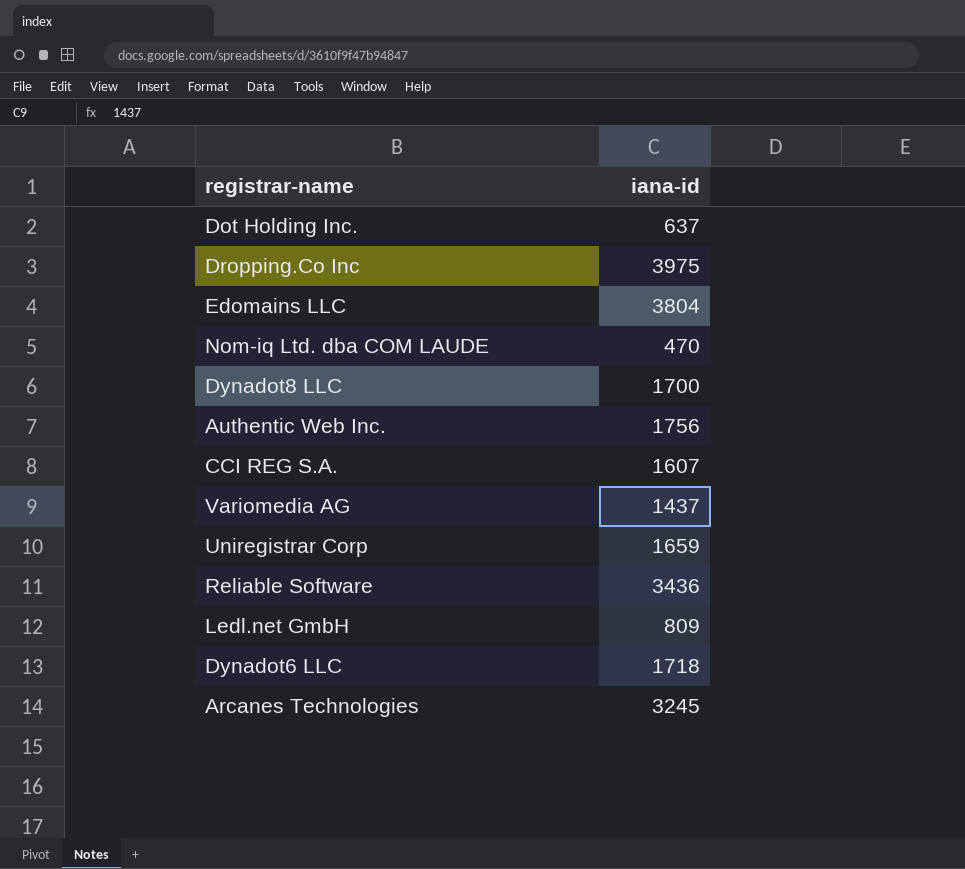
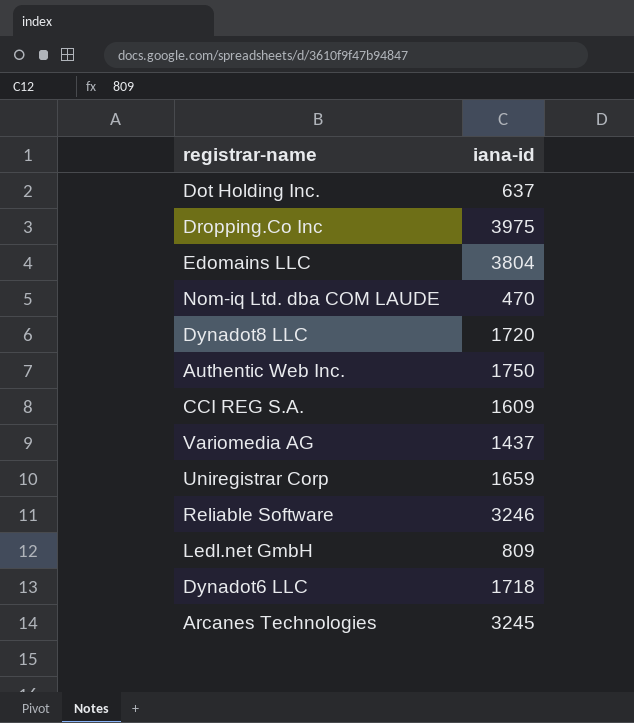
Dynadot8 LLC | iana-id: 1700 -> 1720
Authentic Web Inc. | iana-id: 1756 -> 1750
CCI REG S.A. | iana-id: 1607 -> 1609
Reliable Software | iana-id: 3436 -> 3246

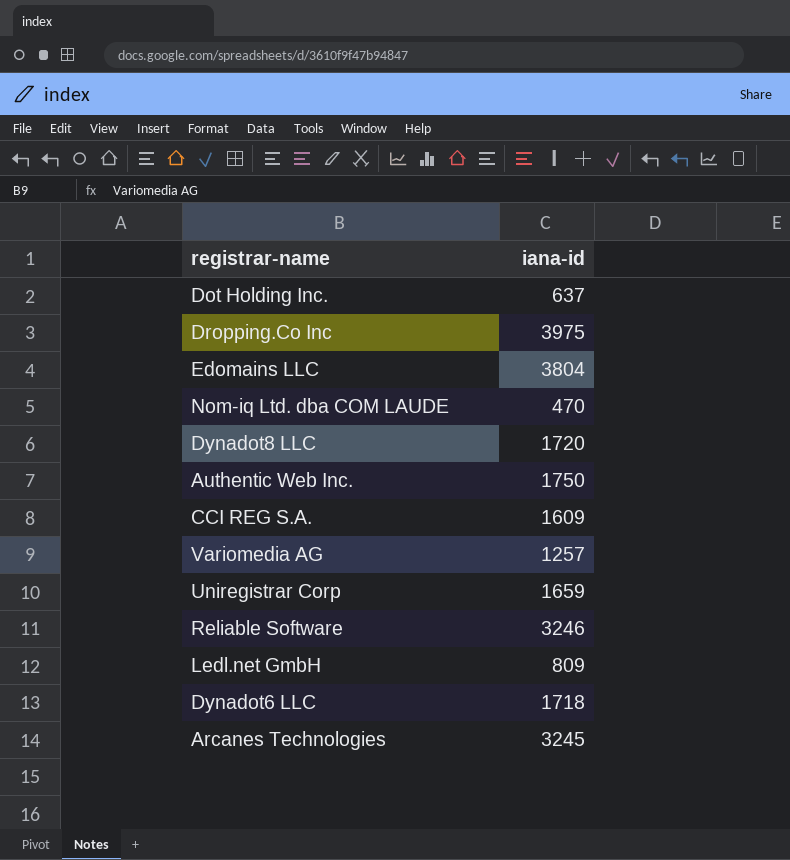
Variomedia AG | iana-id: 1437 -> 1257

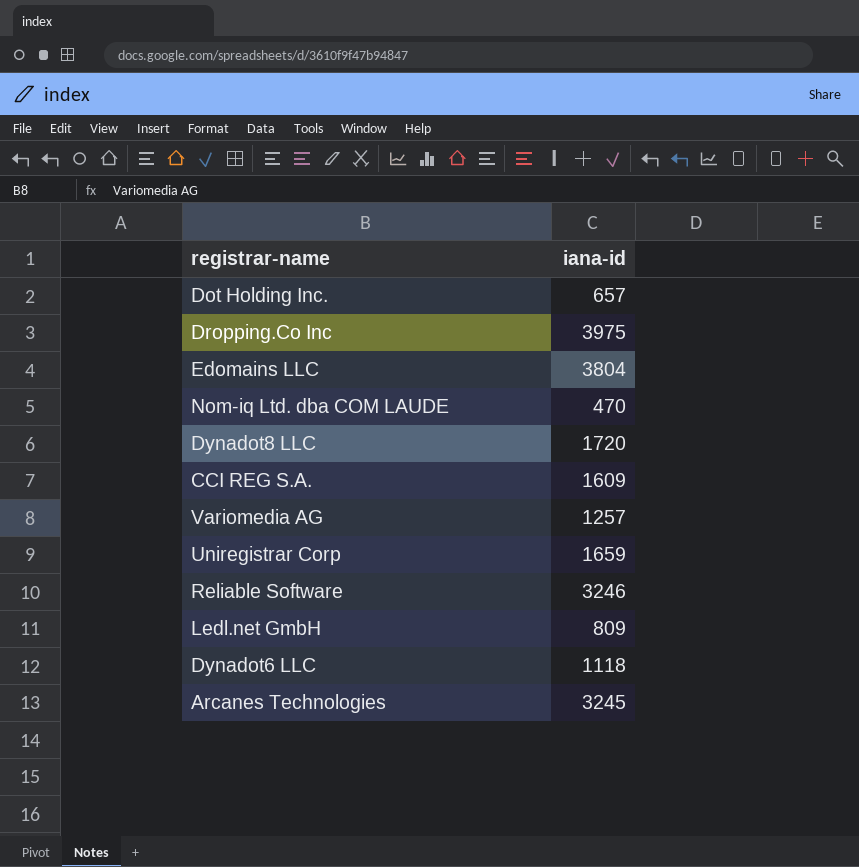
row Authentic Web Inc.: 1750 -> none
Dot Holding Inc. | iana-id: 637 -> 657
Dynadot6 LLC | iana-id: 1718 -> 1118

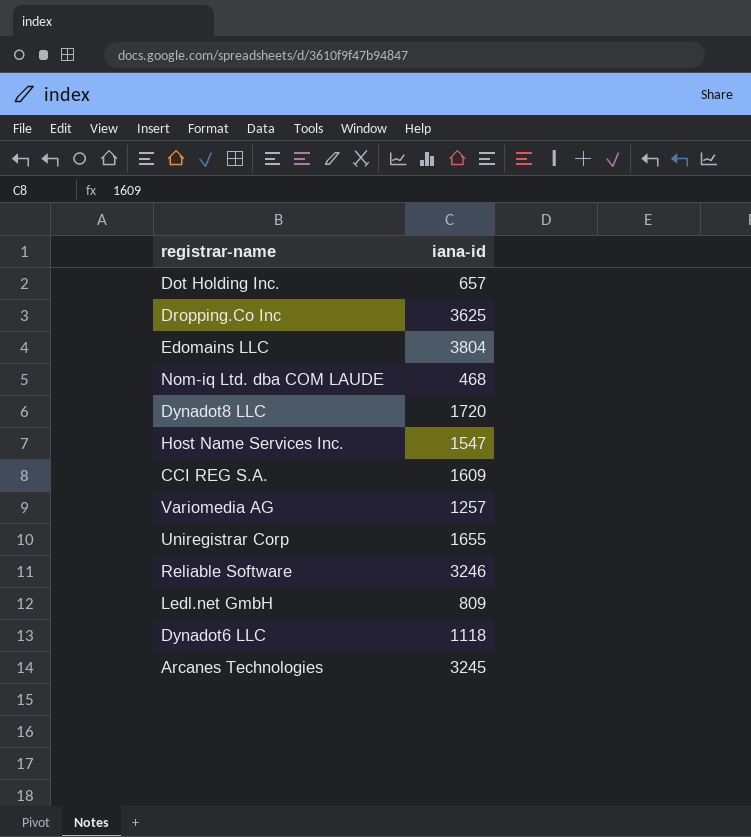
Dropping.Co Inc | iana-id: 3975 -> 3625
Nom-iq Ltd. dba COM LAUDE | iana-id: 470 -> 468
row Host Name Services Inc.: none -> 1547
Uniregistrar Corp | iana-id: 1659 -> 1655

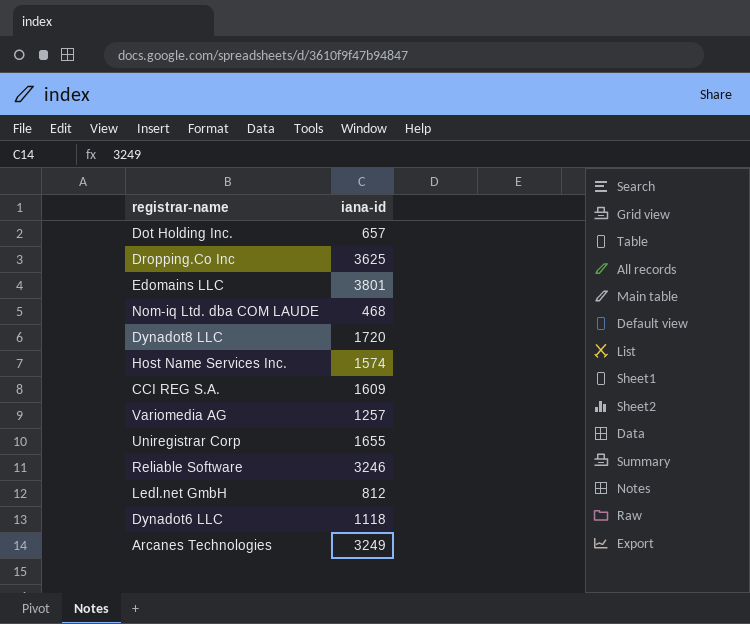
Edomains LLC | iana-id: 3804 -> 3801
Host Name Services Inc. | iana-id: 1547 -> 1574
Ledl.net GmbH | iana-id: 809 -> 812
Arcanes Technologies | iana-id: 3245 -> 3249

